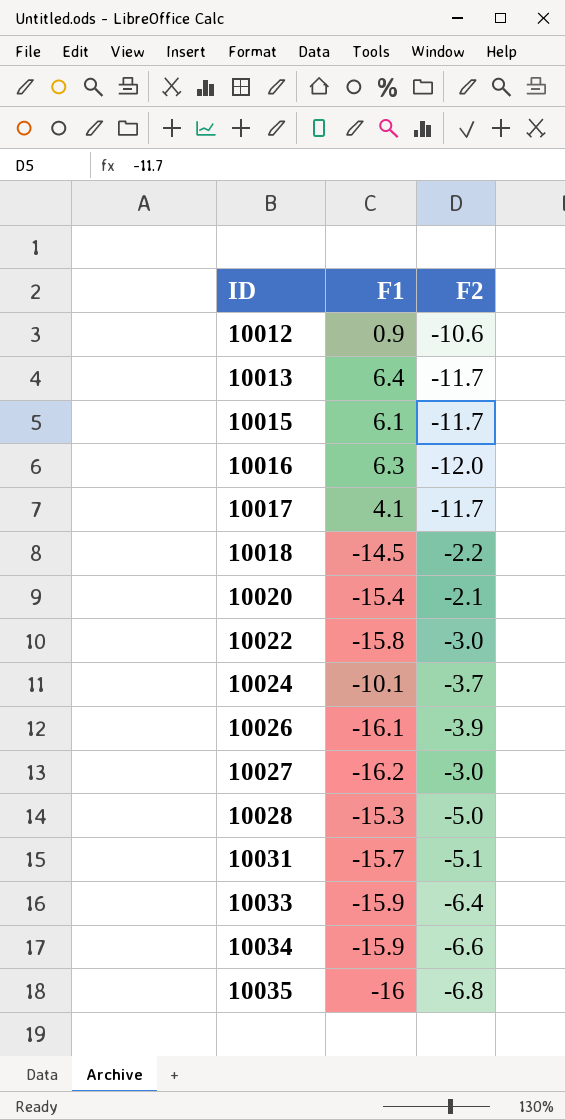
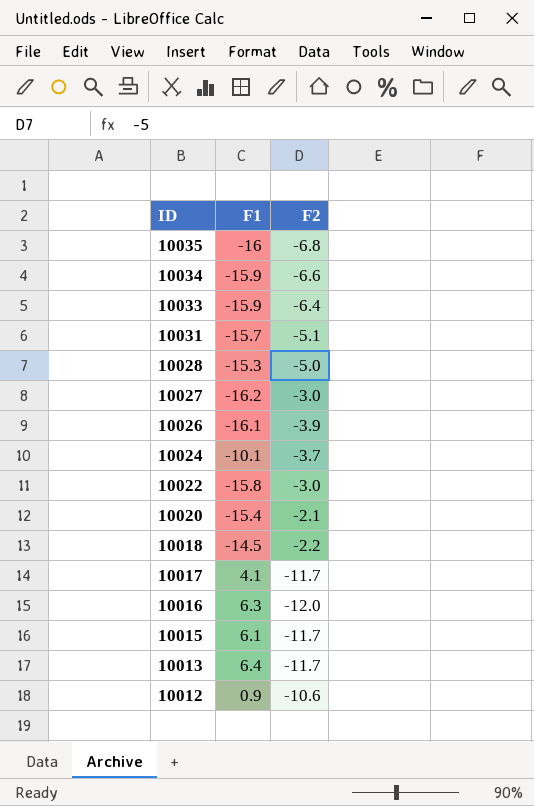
row order: ID ascending -> ID descending

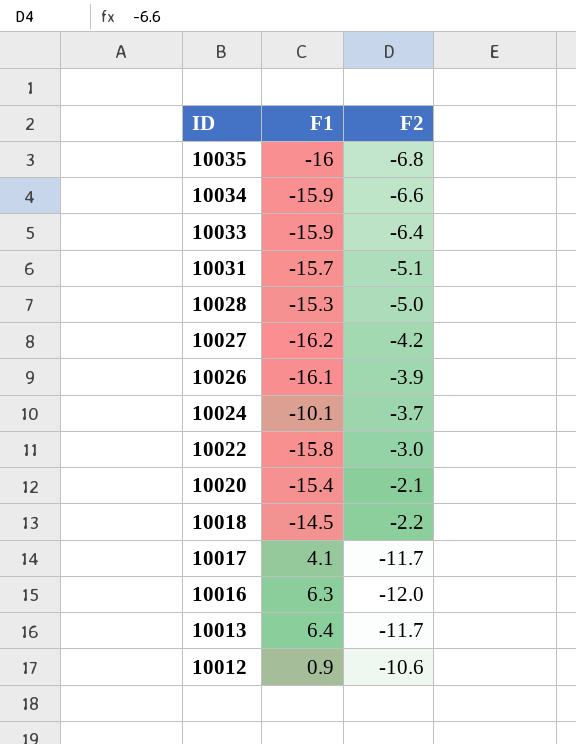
row 10015: 6.1 | -11.7 -> none
10027 | F2: -3.0 -> -4.2

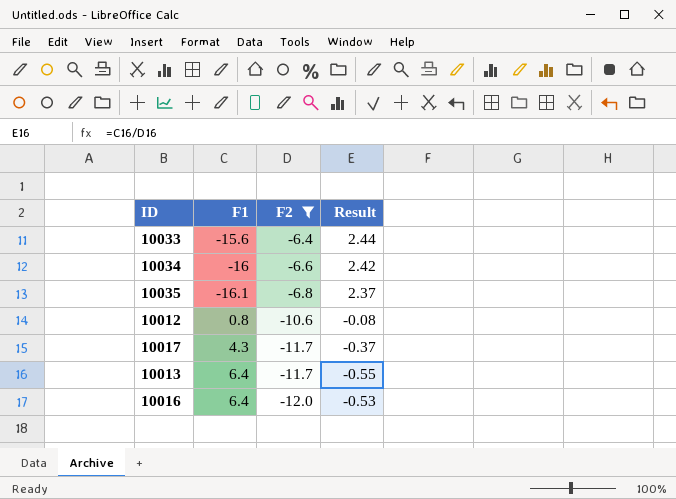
filter: none -> F2 <= -6.4
row order: ID descending -> F2 descending
column Result | formula: none -> [F1] / [F2]
10033 | F1: -15.9 -> -15.6
10034 | F1: -15.9 -> -16
10035 | F1: -16 -> -16.1
10012 | F1: 0.9 -> 0.8
10017 | F1: 4.1 -> 4.3
10016 | F1: 6.3 -> 6.4

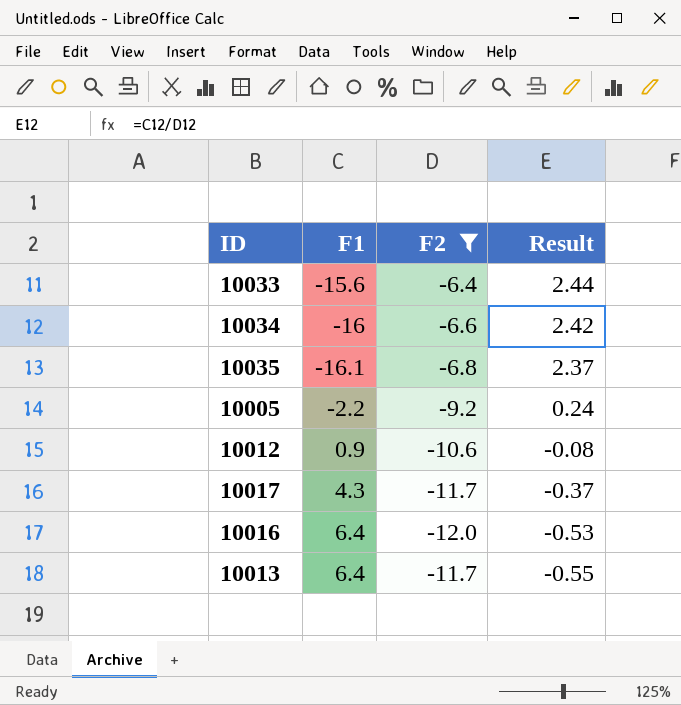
row order: F2 descending -> Result descending
row 10005: none -> -2.2 | -9.2 | 0.24
10012 | F1: 0.8 -> 0.9

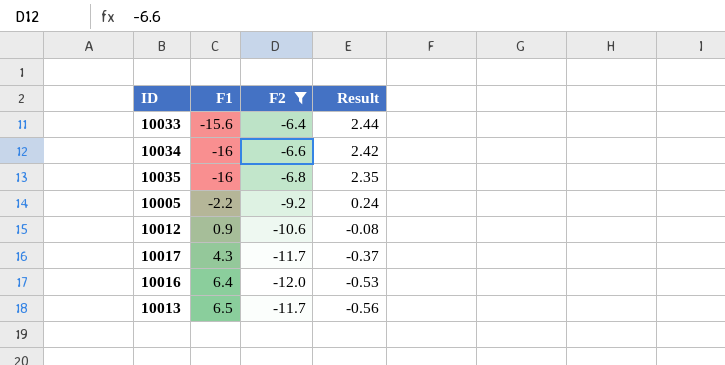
10035 | F1: -16.1 -> -16
10035 | Result: 2.37 -> 2.35
10013 | F1: 6.4 -> 6.5
10013 | Result: -0.55 -> -0.56

